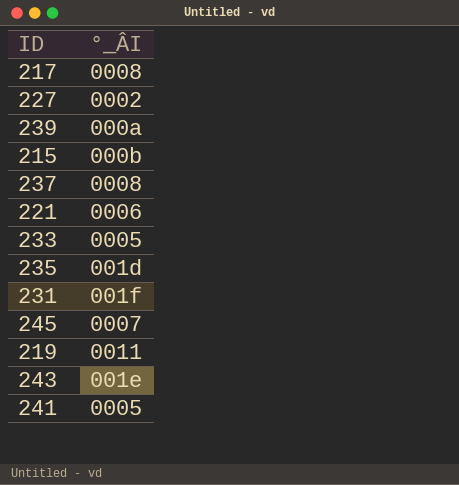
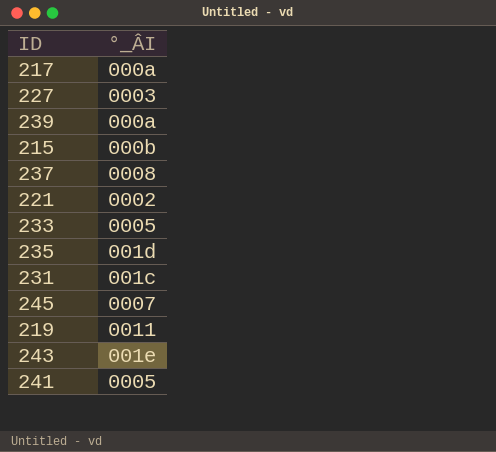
217 | °_ÂI: 0008 -> 000a
227 | °_ÂI: 0002 -> 0003
221 | °_ÂI: 0006 -> 0002
231 | °_ÂI: 001f -> 001c

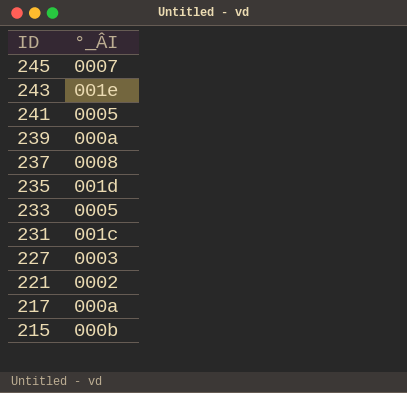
row order: none -> ID descending
row 219: 0011 -> none

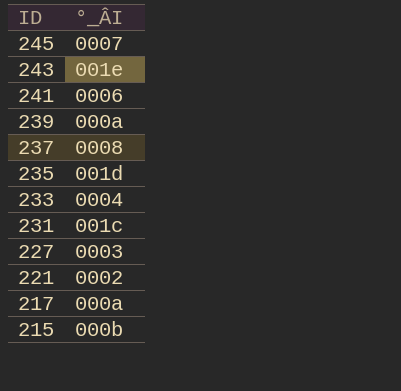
241 | °_ÂI: 0005 -> 0006
233 | °_ÂI: 0005 -> 0004

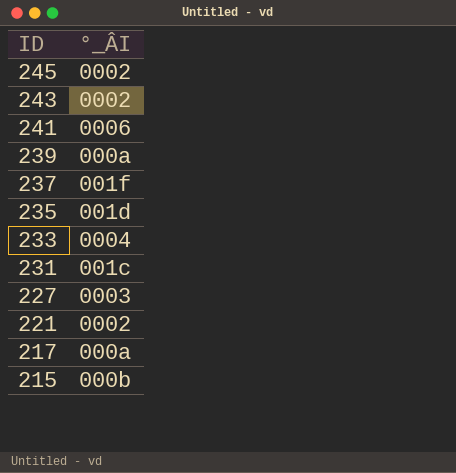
245 | °_ÂI: 0007 -> 0002
243 | °_ÂI: 001e -> 0002
237 | °_ÂI: 0008 -> 001f

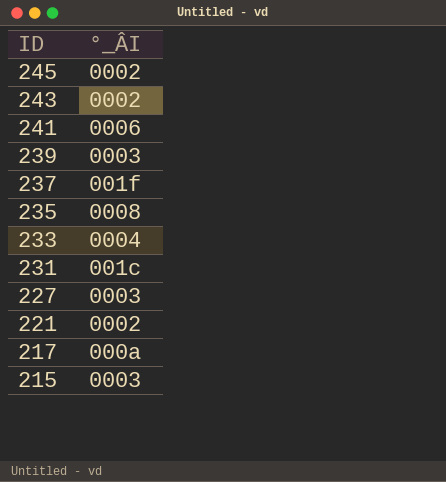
239 | °_ÂI: 000a -> 0003
235 | °_ÂI: 001d -> 0008
215 | °_ÂI: 000b -> 0003

